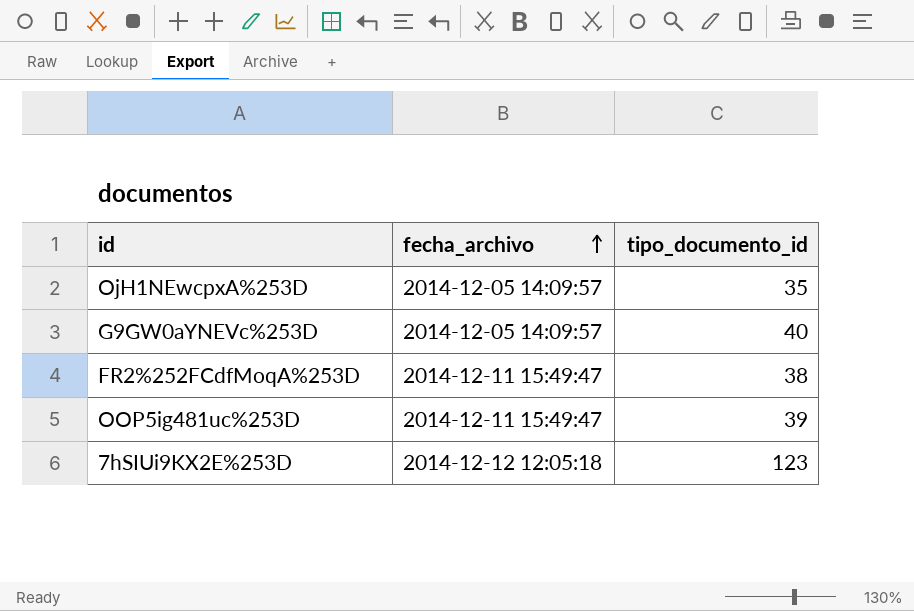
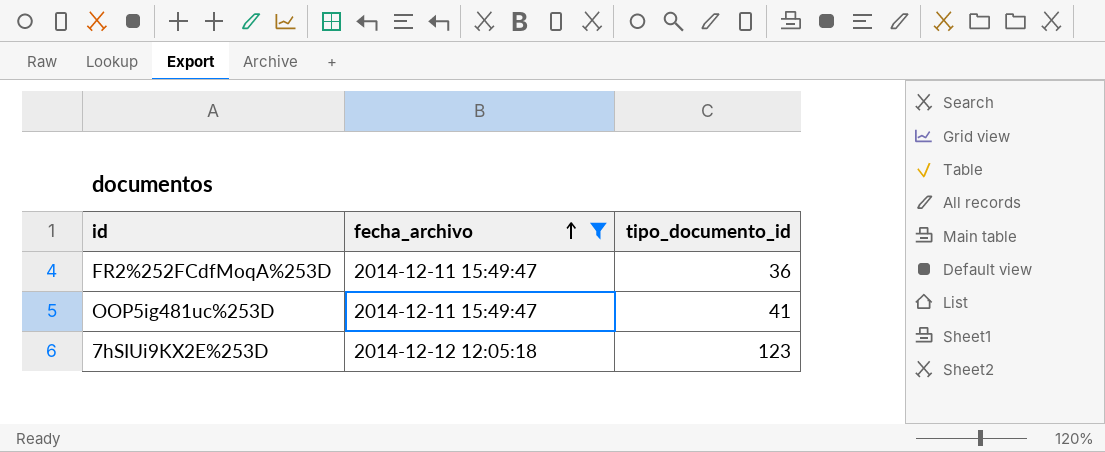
filter: none -> fecha_archivo != 2014-12-05 14:09:57
FR2%252FCdfMoqA%253D | tipo_documento_id: 38 -> 36
OOP5ig481uc%253D | tipo_documento_id: 39 -> 41

